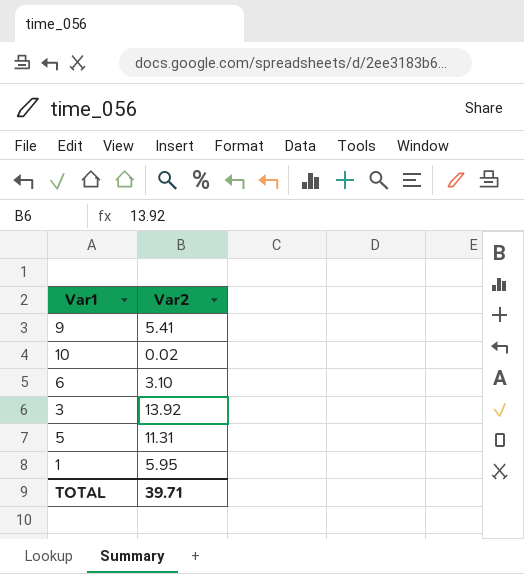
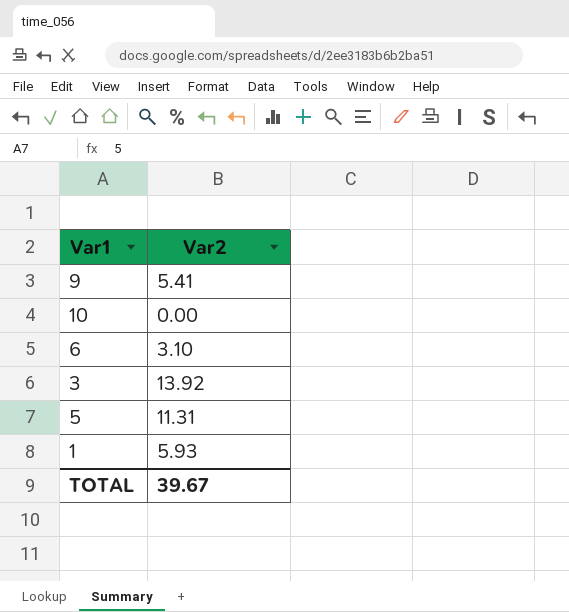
10 | Var2: 0.02 -> 0.00
1 | Var2: 5.95 -> 5.93
TOTAL | Var2: 39.71 -> 39.67

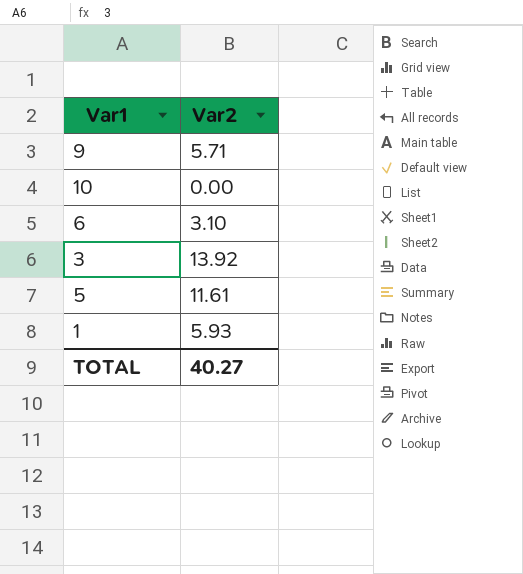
9 | Var2: 5.41 -> 5.71
5 | Var2: 11.31 -> 11.61
TOTAL | Var2: 39.67 -> 40.27

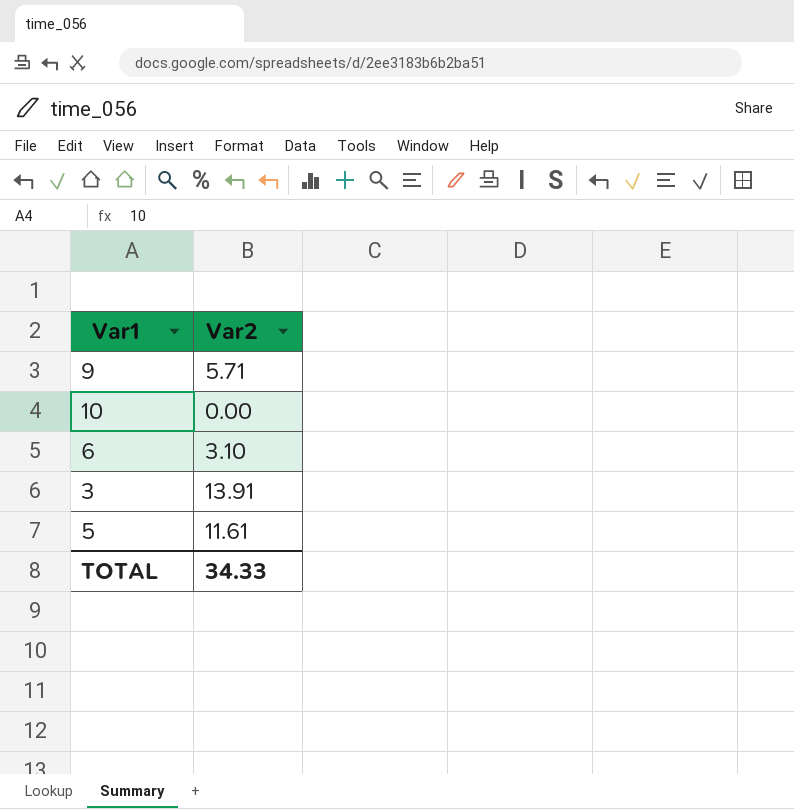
row 1: 5.93 -> none
3 | Var2: 13.92 -> 13.91
TOTAL | Var2: 40.27 -> 34.33

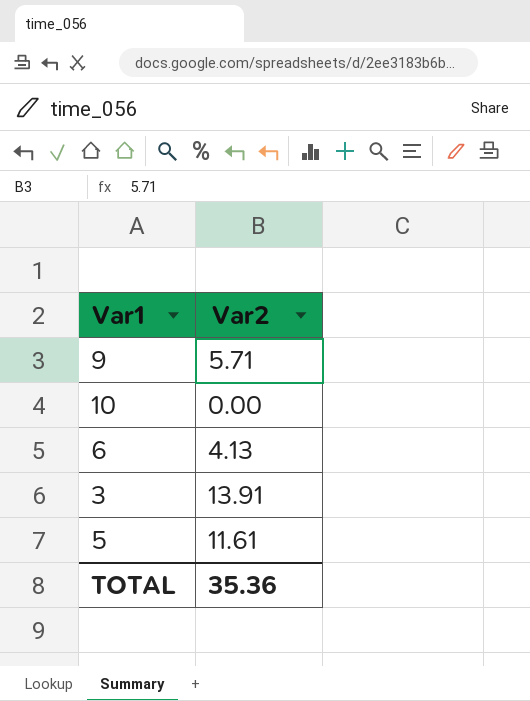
6 | Var2: 3.10 -> 4.13
TOTAL | Var2: 34.33 -> 35.36

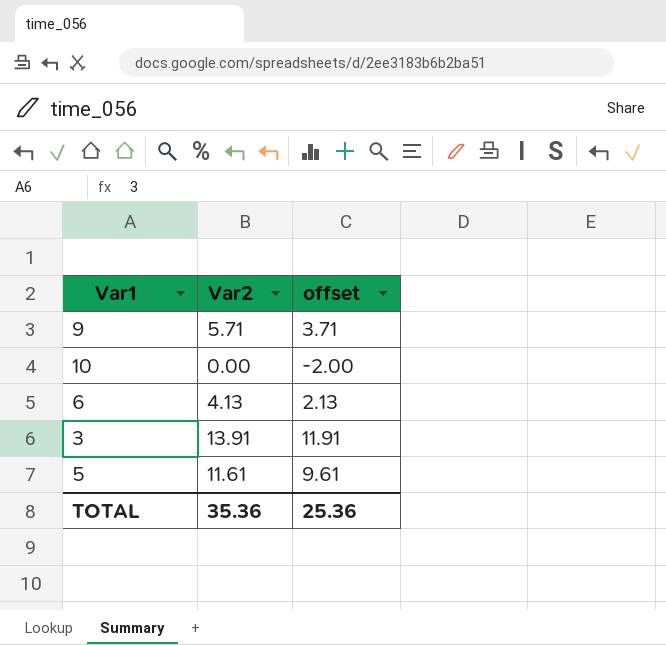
column offset | formula: none -> [Var2] - 2

